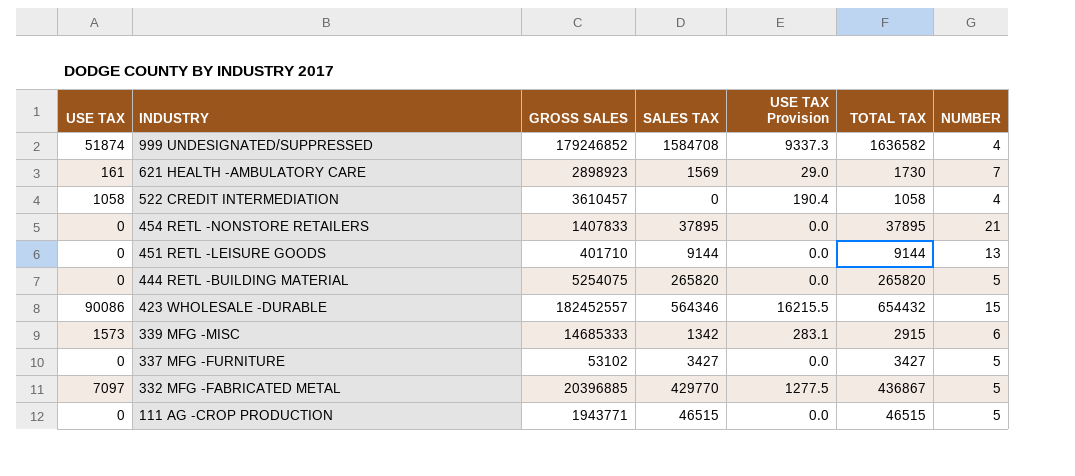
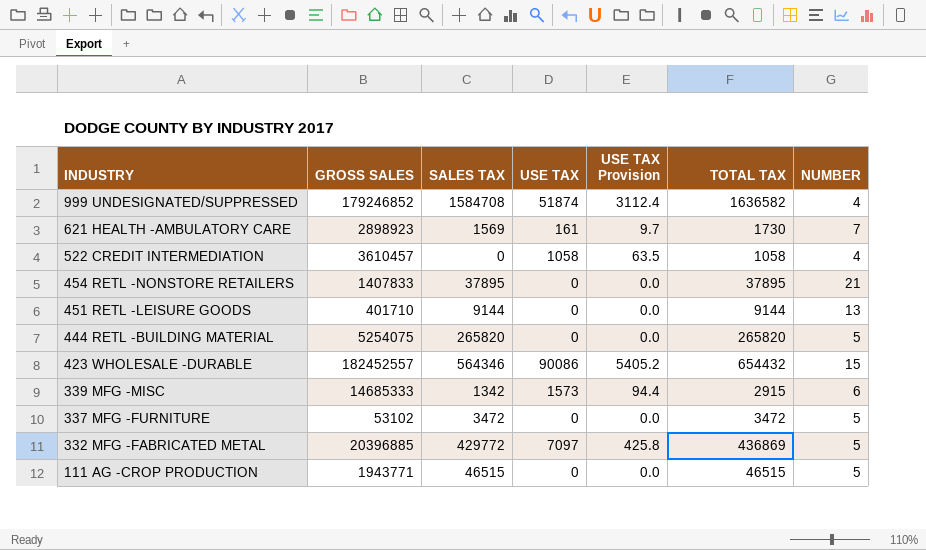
column USE TAX | position: 1 -> 4
column USE TAX Provision | formula: [USE TAX] * 0.18 -> [USE TAX] * 0.06
337 MFG -FURNITURE | SALES TAX: 3427 -> 3472
337 MFG -FURNITURE | TOTAL TAX: 3427 -> 3472
332 MFG -FABRICATED METAL | SALES TAX: 429770 -> 429772
332 MFG -FABRICATED METAL | TOTAL TAX: 436867 -> 436869

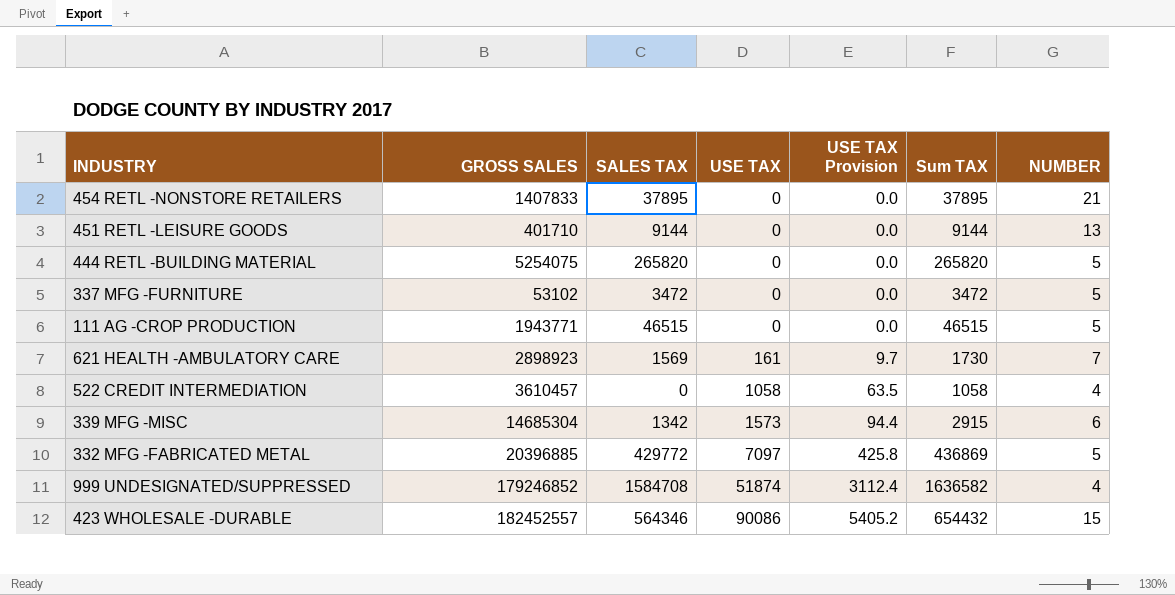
row order: INDUSTRY descending -> USE TAX ascending
column name: TOTAL TAX -> Sum TAX
339 MFG -MISC | GROSS SALES: 14685333 -> 14685304

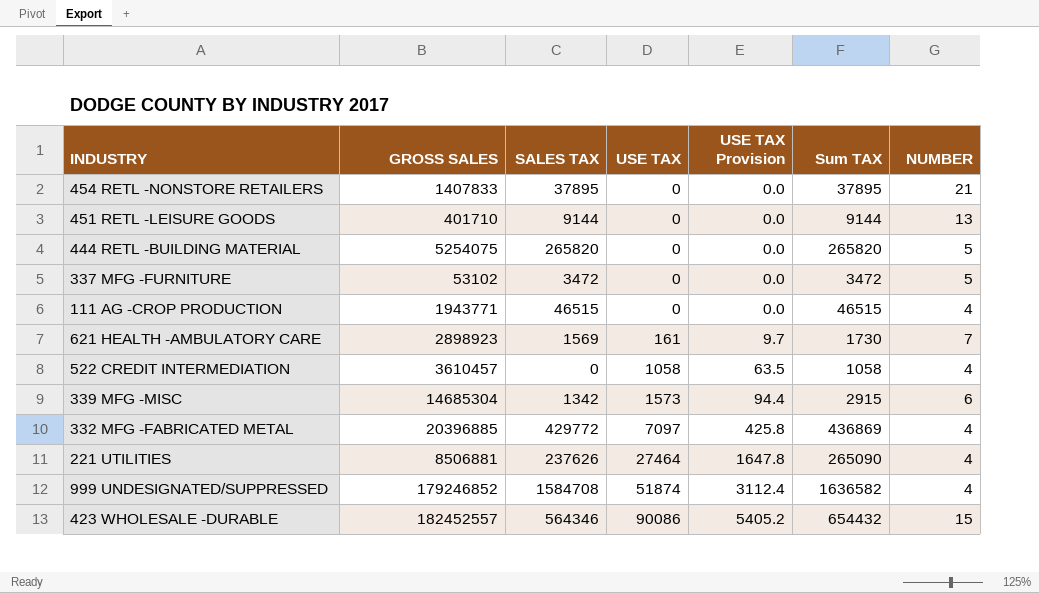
111 AG -CROP PRODUCTION | NUMBER: 5 -> 4
332 MFG -FABRICATED METAL | NUMBER: 5 -> 4
row 221 UTILITIES: none -> 8506881 | 237626 | 27464 | 1647.8 | 265090 | 4

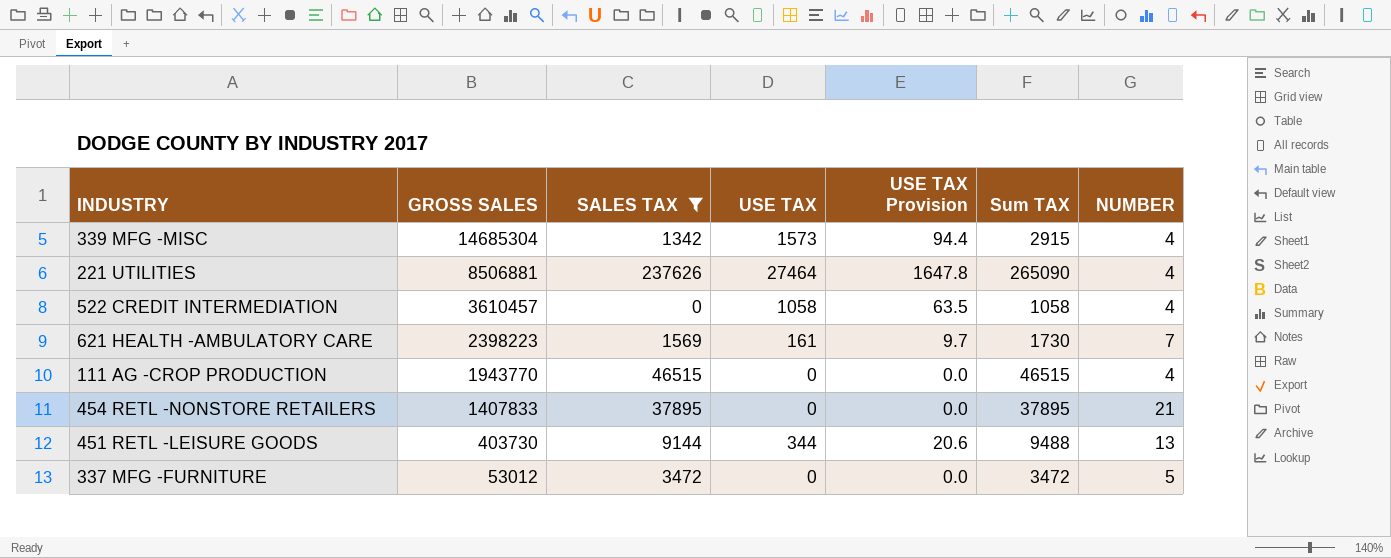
filter: none -> SALES TAX <= 237626
row order: USE TAX ascending -> GROSS SALES descending
339 MFG -MISC | NUMBER: 6 -> 4
621 HEALTH -AMBULATORY CARE | GROSS SALES: 2898923 -> 2398223
111 AG -CROP PRODUCTION | GROSS SALES: 1943771 -> 1943770
451 RETL -LEISURE GOODS | GROSS SALES: 401710 -> 403730
451 RETL -LEISURE GOODS | USE TAX: 0 -> 344
451 RETL -LEISURE GOODS | USE TAX Provision: 0.0 -> 20.6
451 RETL -LEISURE GOODS | Sum TAX: 9144 -> 9488
337 MFG -FURNITURE | GROSS SALES: 53102 -> 53012

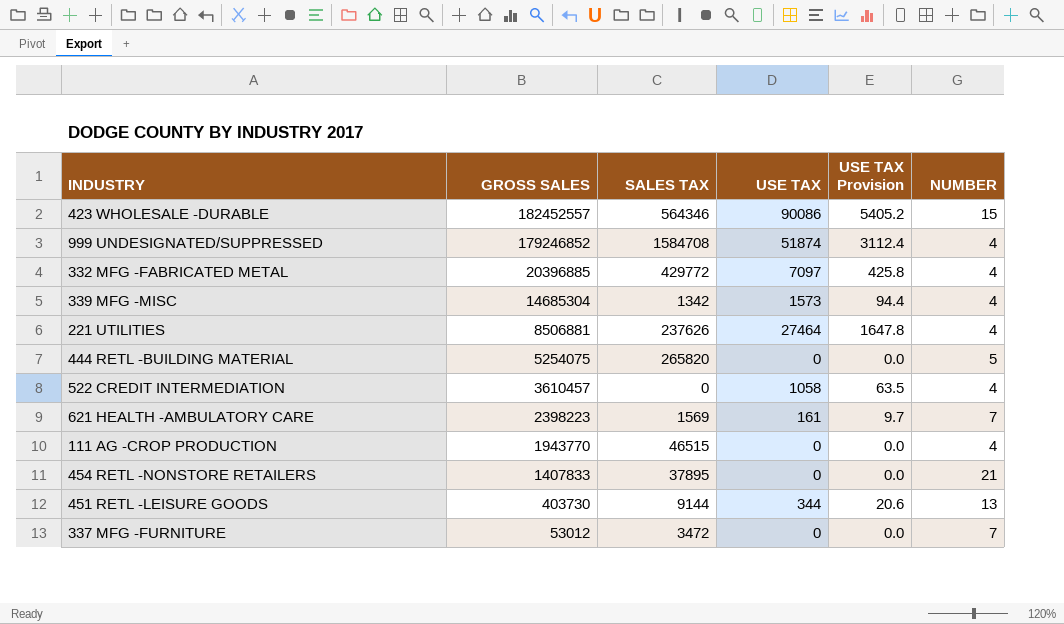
filter: SALES TAX <= 237626 -> none
column Sum TAX | formula: [SALES TAX] + [USE TAX] -> none
337 MFG -FURNITURE | NUMBER: 5 -> 7

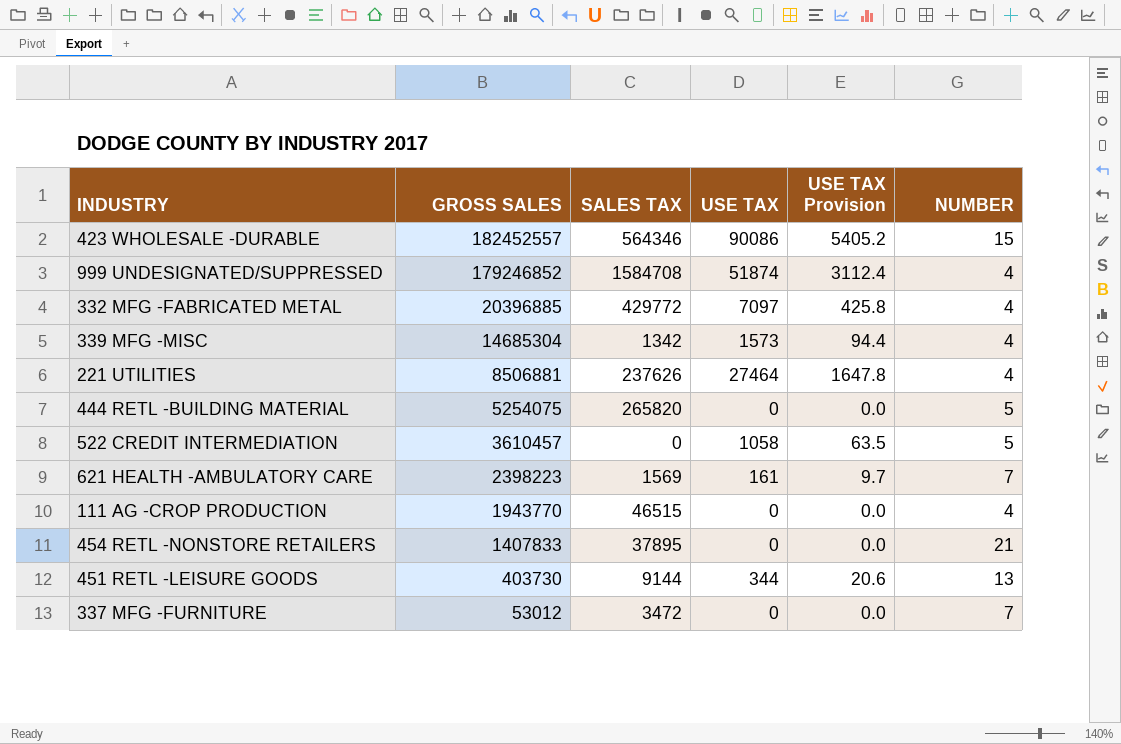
522 CREDIT INTERMEDIATION | NUMBER: 4 -> 5

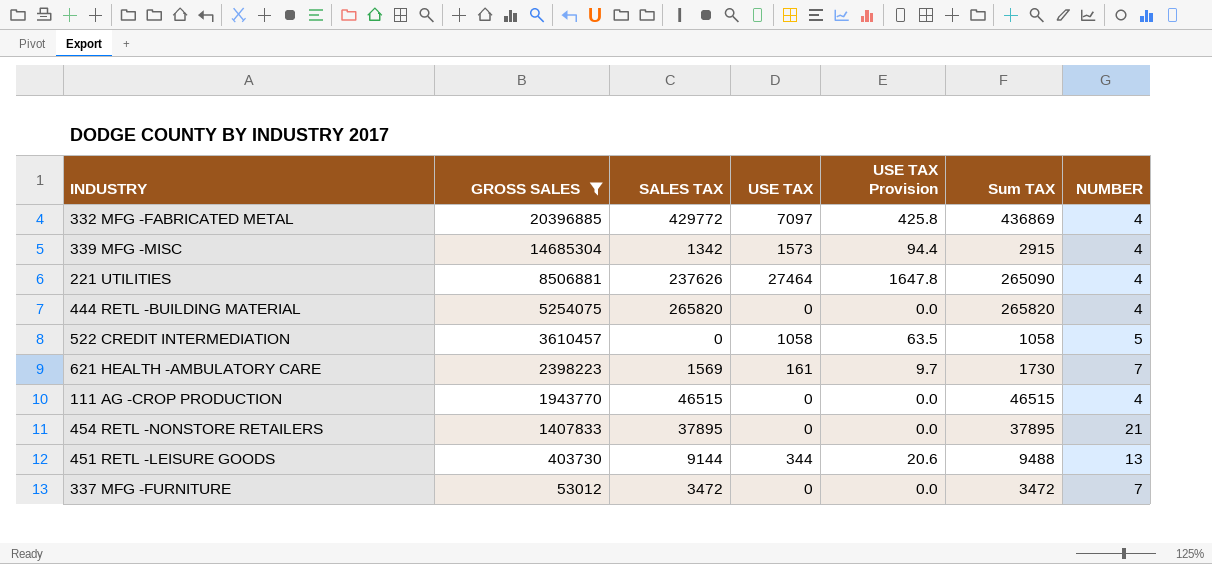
filter: none -> GROSS SALES <= 20396885
column Sum TAX | formula: none -> [SALES TAX] + [USE TAX]
444 RETL -BUILDING MATERIAL | NUMBER: 5 -> 4

